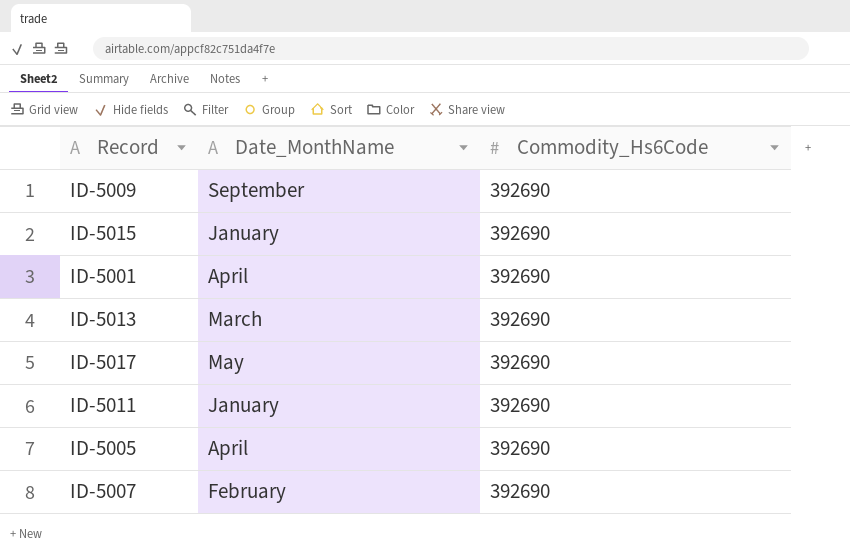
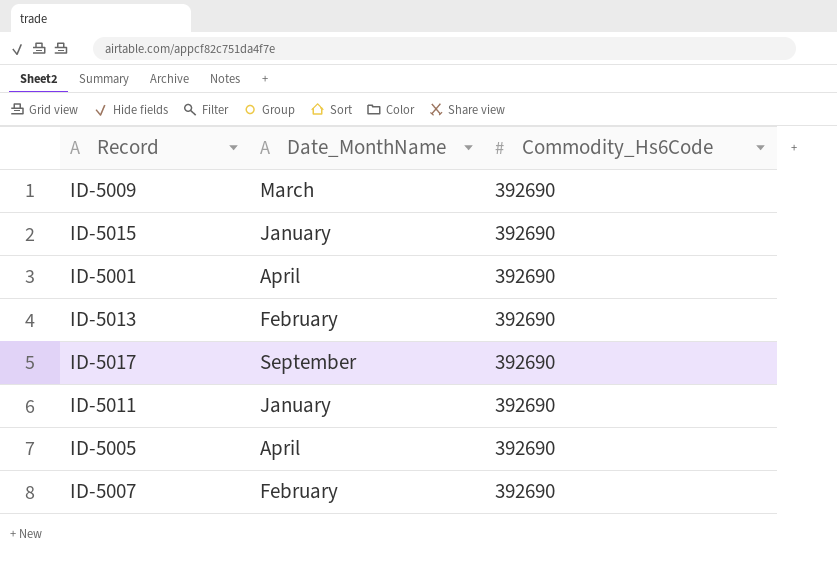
ID-5009 | Date_MonthName: September -> March
ID-5013 | Date_MonthName: March -> February
ID-5017 | Date_MonthName: May -> September

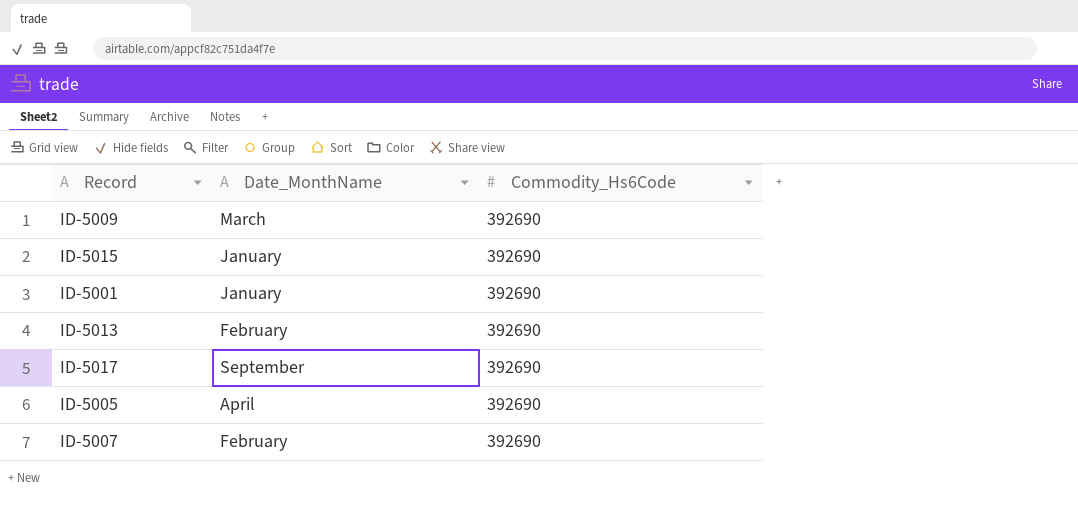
row ID-5011: January | 392690 -> none
ID-5001 | Date_MonthName: April -> January

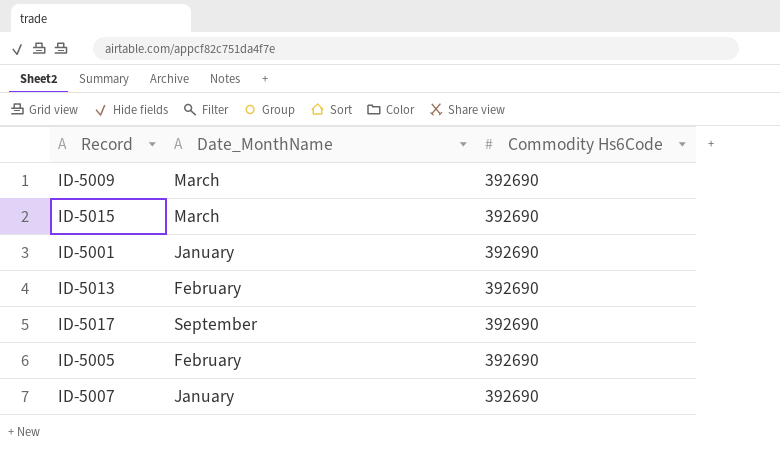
column name: Commodity_Hs6Code -> Commodity Hs6Code
ID-5015 | Date_MonthName: January -> March
ID-5005 | Date_MonthName: April -> February
ID-5007 | Date_MonthName: February -> January

